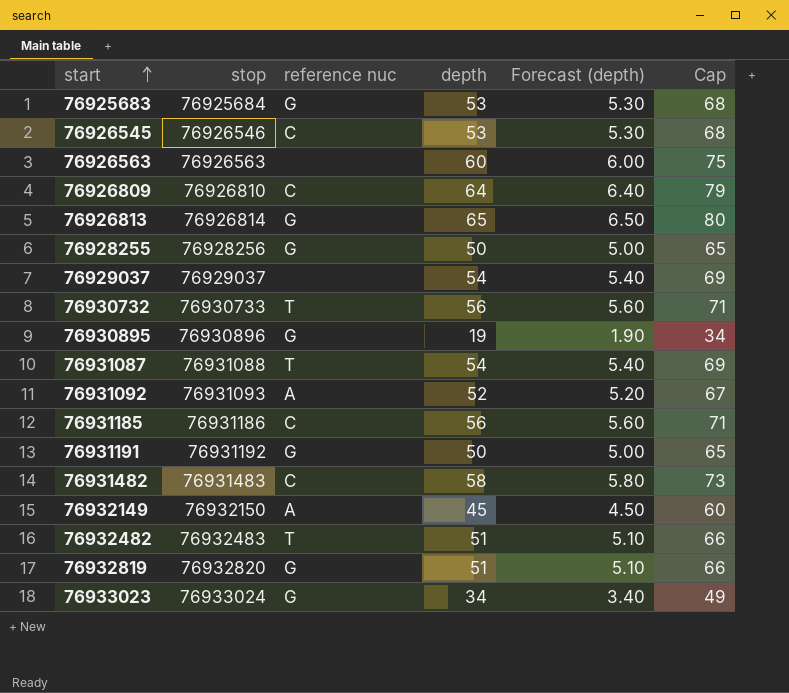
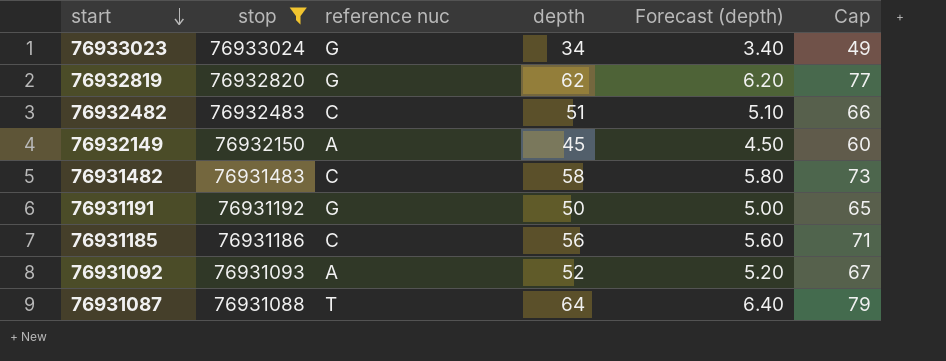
filter: none -> stop >= 76931088
row order: start ascending -> start descending
76932819 | depth: 51 -> 62
76932819 | Forecast (depth): 5.10 -> 6.20
76932819 | Cap: 66 -> 77
76932482 | reference nuc: T -> C
76931087 | depth: 54 -> 64
76931087 | Forecast (depth): 5.40 -> 6.40
76931087 | Cap: 69 -> 79

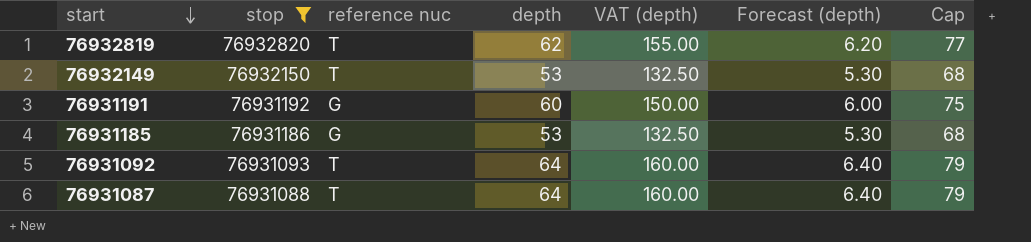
column VAT (depth) | formula: none -> [depth] * 2.5
row 76933023: 76933024 | G | 34 | 3.40 | 49 -> none
row 76932482: 76932483 | C | 51 | 5.10 | 66 -> none
row 76931482: 76931483 | C | 58 | 5.80 | 73 -> none
76932819 | reference nuc: G -> T
76932149 | reference nuc: A -> T
76932149 | depth: 45 -> 53
76932149 | Forecast (depth): 4.50 -> 5.30
76932149 | Cap: 60 -> 68
76931191 | depth: 50 -> 60
76931191 | Forecast (depth): 5.00 -> 6.00
76931191 | Cap: 65 -> 75
76931185 | reference nuc: C -> G
76931185 | depth: 56 -> 53
76931185 | Forecast (depth): 5.60 -> 5.30
76931185 | Cap: 71 -> 68
76931092 | reference nuc: A -> T
76931092 | depth: 52 -> 64
76931092 | Forecast (depth): 5.20 -> 6.40
76931092 | Cap: 67 -> 79

